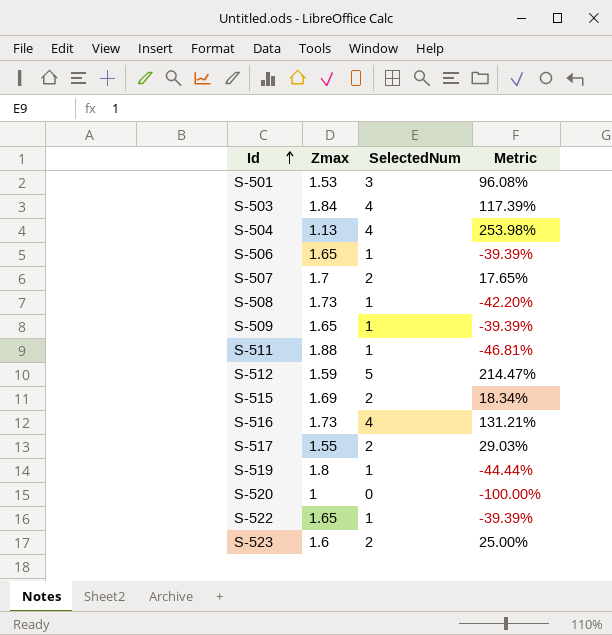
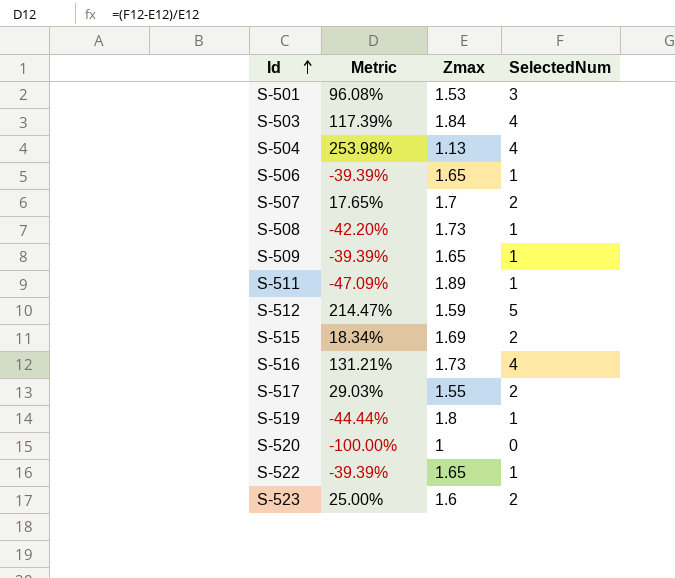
column Metric | position: 4 -> 2
S-511 | Metric: -46.81% -> -47.09%
S-511 | Zmax: 1.88 -> 1.89

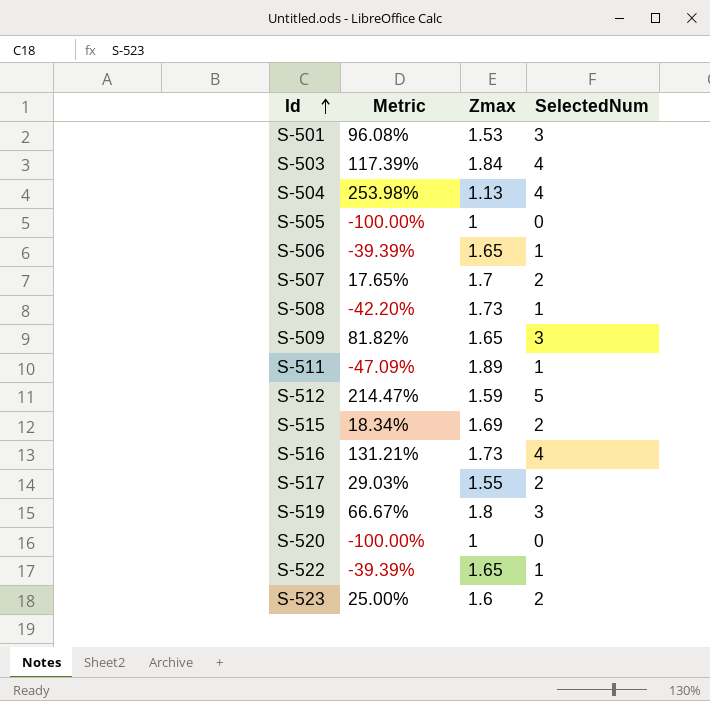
row S-505: none -> -100.00% | 1 | 0
S-509 | Metric: -39.39% -> 81.82%
S-509 | SelectedNum: 1 -> 3
S-519 | Metric: -44.44% -> 66.67%
S-519 | SelectedNum: 1 -> 3

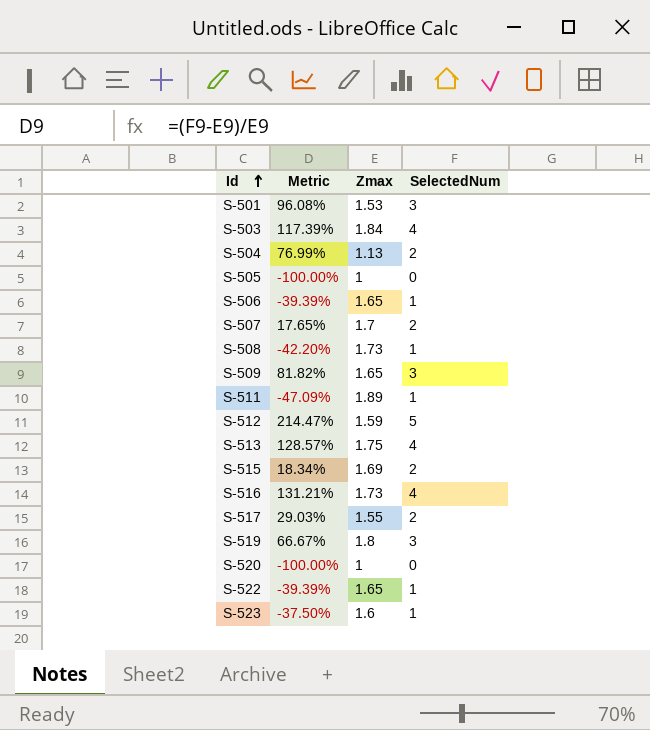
S-504 | Metric: 253.98% -> 76.99%
S-504 | SelectedNum: 4 -> 2
row S-513: none -> 128.57% | 1.75 | 4
S-523 | Metric: 25.00% -> -37.50%
S-523 | SelectedNum: 2 -> 1

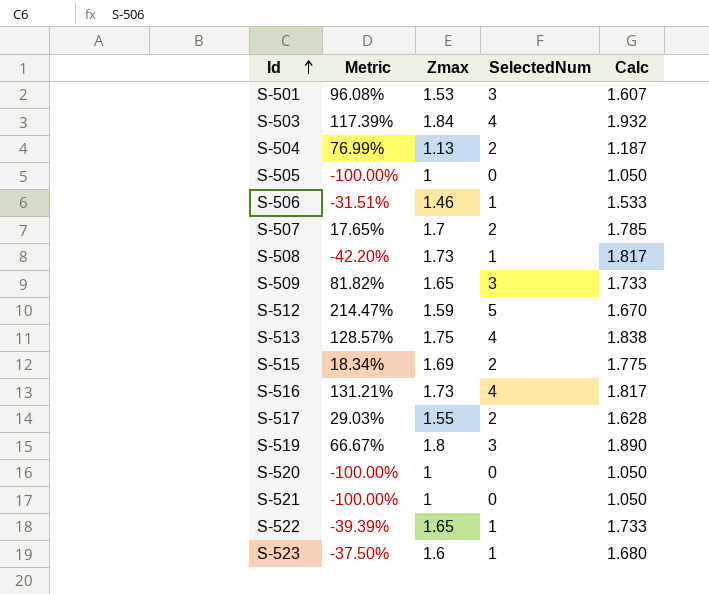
column Calc | formula: none -> [Zmax] * 1.05
row S-511: -47.09% | 1.89 | 1 -> none
S-506 | Metric: -39.39% -> -31.51%
S-506 | Zmax: 1.65 -> 1.46
row S-521: none -> -100.00% | 1 | 0 | 1.050

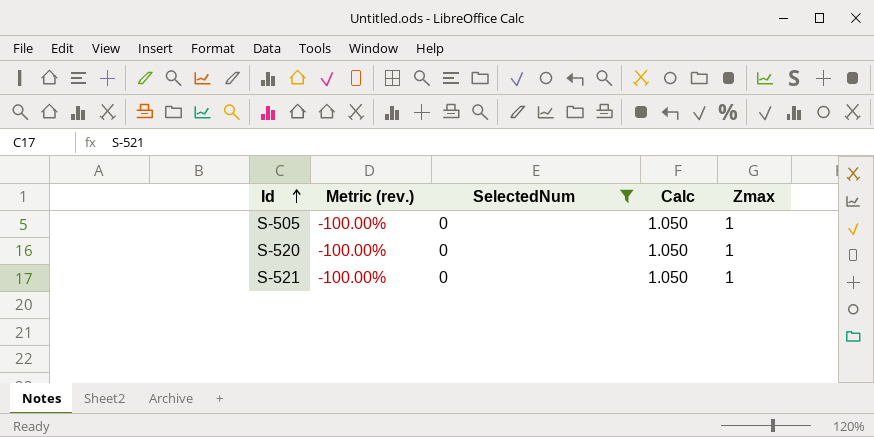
filter: none -> SelectedNum = 0
column name: Metric -> Metric (rev.)
column Zmax | position: 3 -> 5

